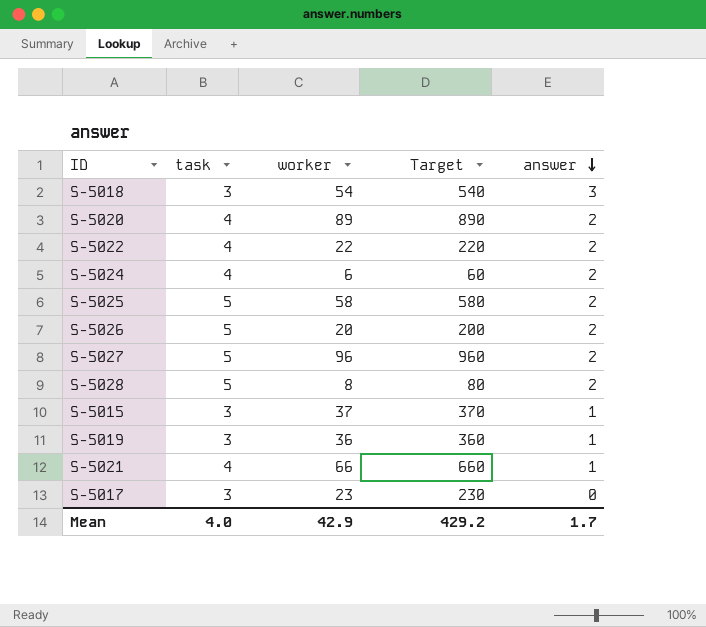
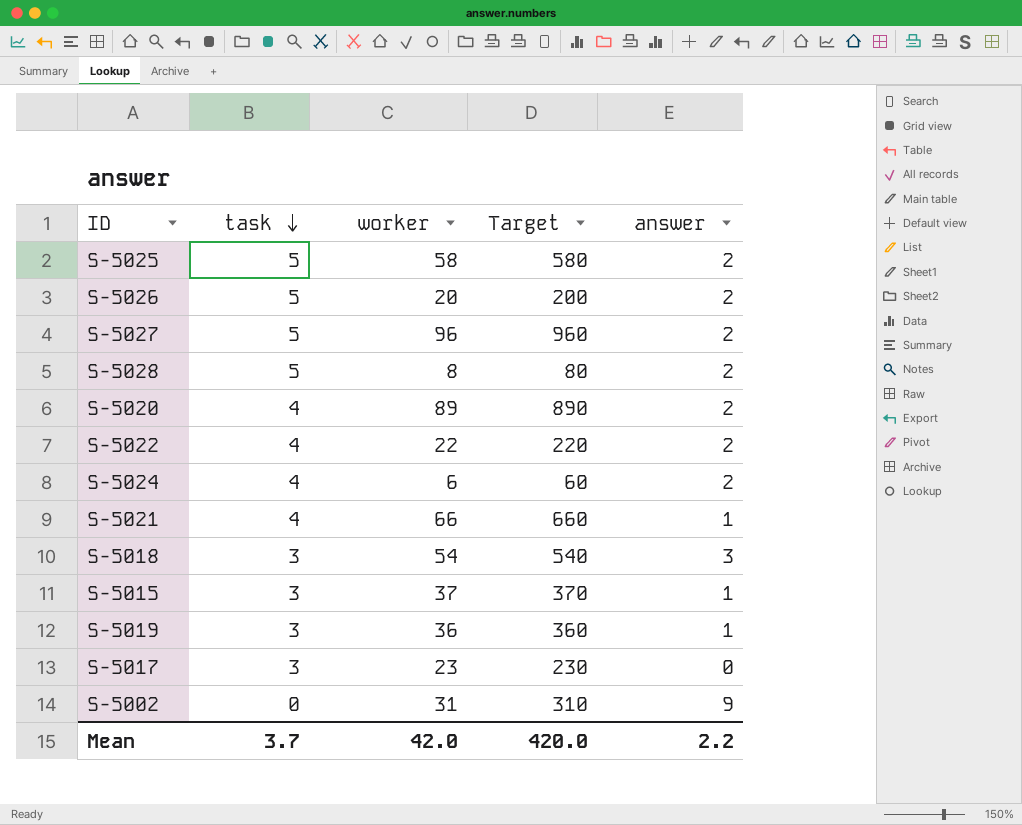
row order: answer descending -> task descending
row S-5002: none -> 0 | 31 | 310 | 9
Mean | task: 4.0 -> 3.7
Mean | worker: 42.9 -> 42.0
Mean | Target: 429.2 -> 420.0
Mean | answer: 1.7 -> 2.2

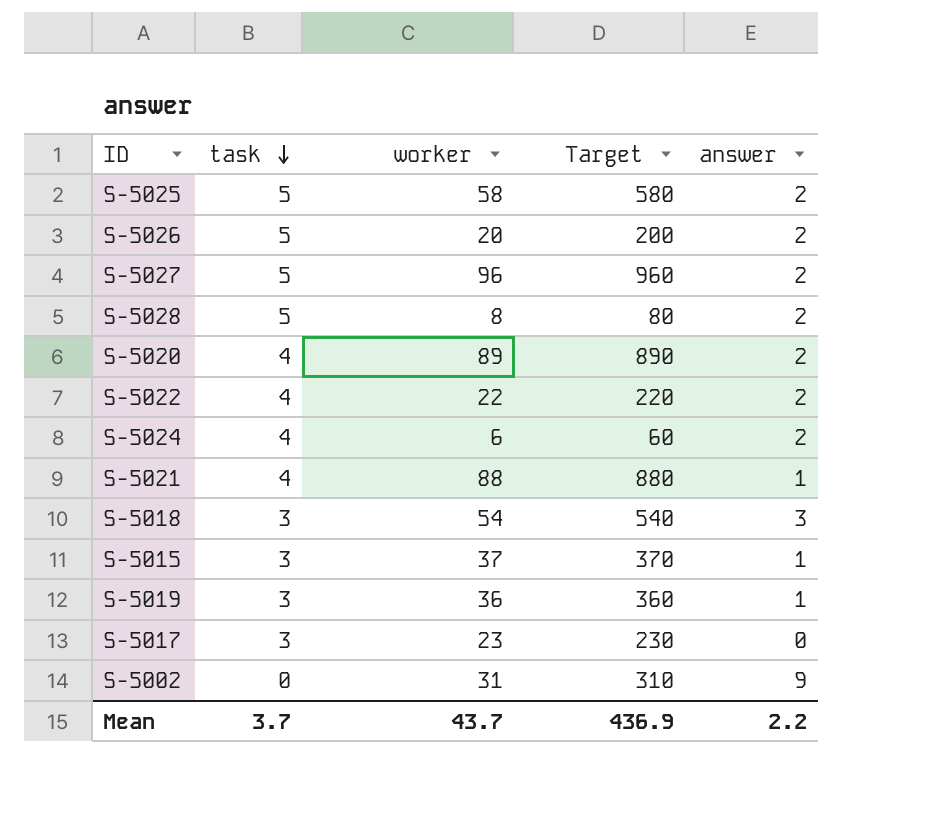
S-5021 | worker: 66 -> 88
S-5021 | Target: 660 -> 880
Mean | worker: 42.0 -> 43.7
Mean | Target: 420.0 -> 436.9

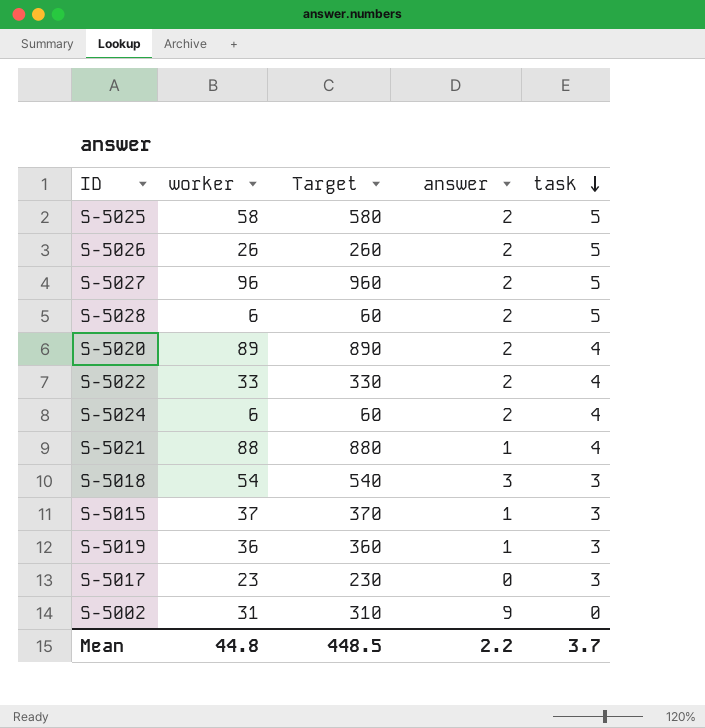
column task | position: 2 -> 5
S-5026 | worker: 20 -> 26
S-5026 | Target: 200 -> 260
S-5028 | worker: 8 -> 6
S-5028 | Target: 80 -> 60
S-5022 | worker: 22 -> 33
S-5022 | Target: 220 -> 330
Mean | worker: 43.7 -> 44.8
Mean | Target: 436.9 -> 448.5

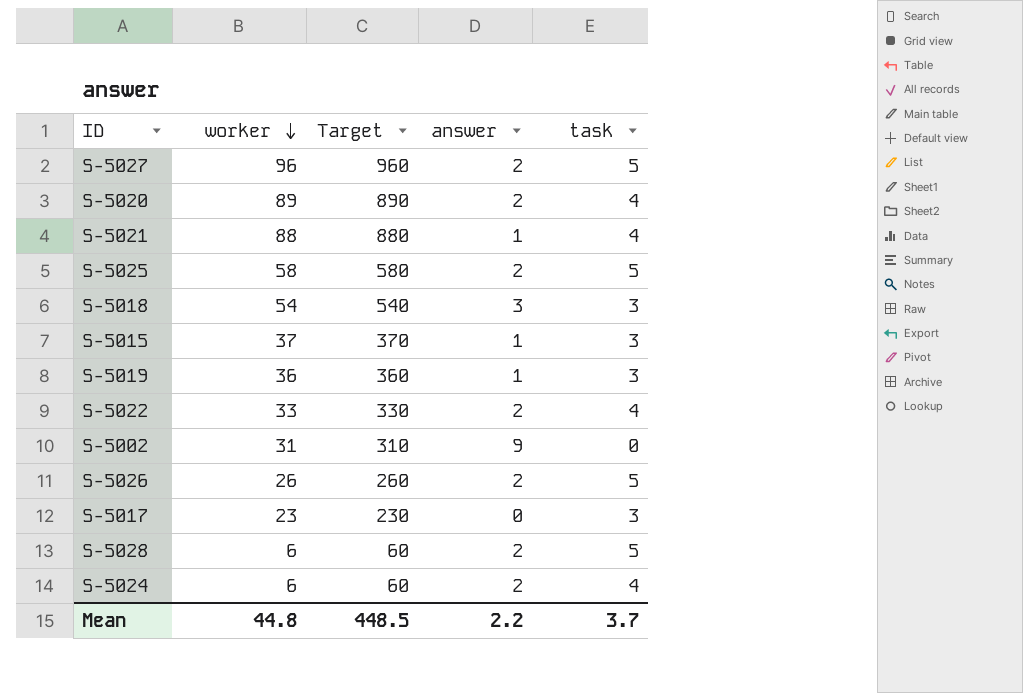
row order: task descending -> worker descending

